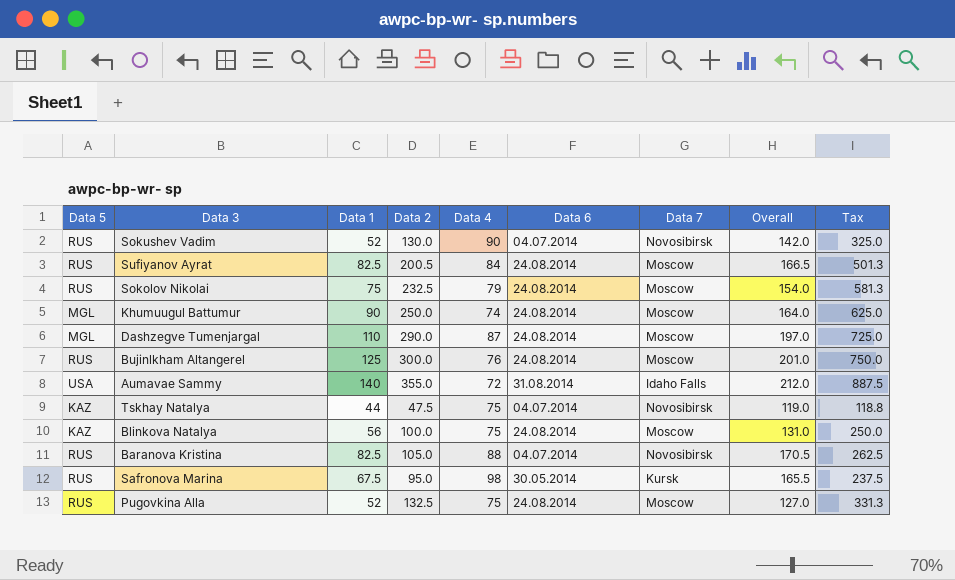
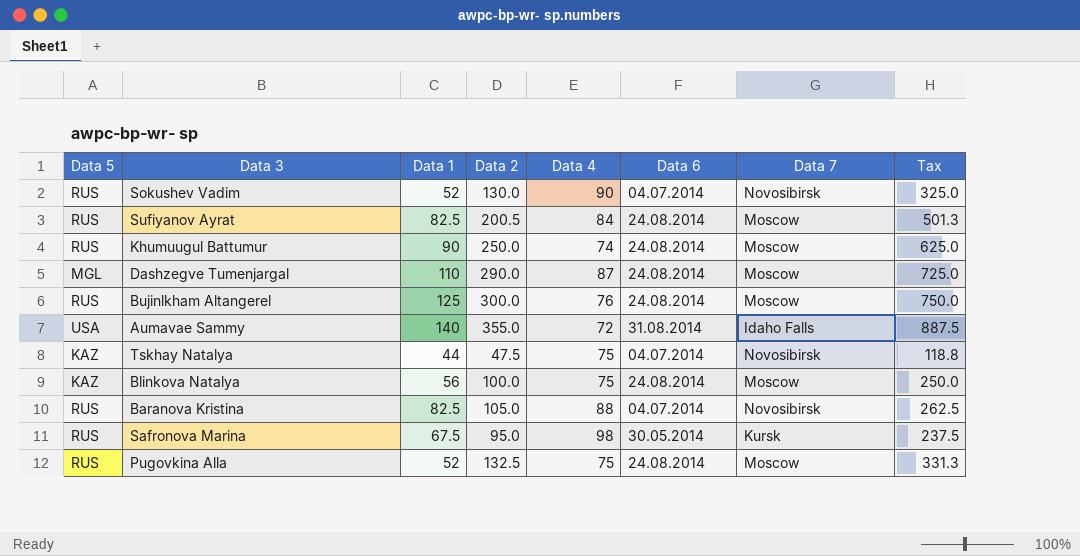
column Overall | formula: [Data 1] + [Data 4] -> none
row Sokolov Nikolai: RUS | 75 | 232.5 | 79 | 24.08.2014 | Moscow | 154.0 | 581.3 -> none
Khumuugul Battumur | Data 5: MGL -> RUS

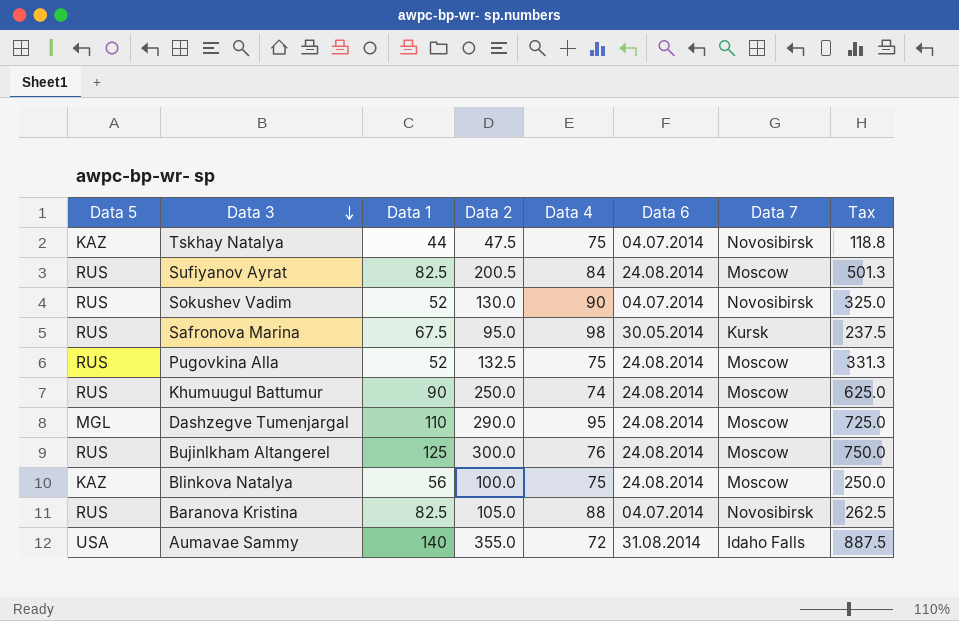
row order: none -> Data 3 descending
Dashzegve Tumenjargal | Data 4: 87 -> 95

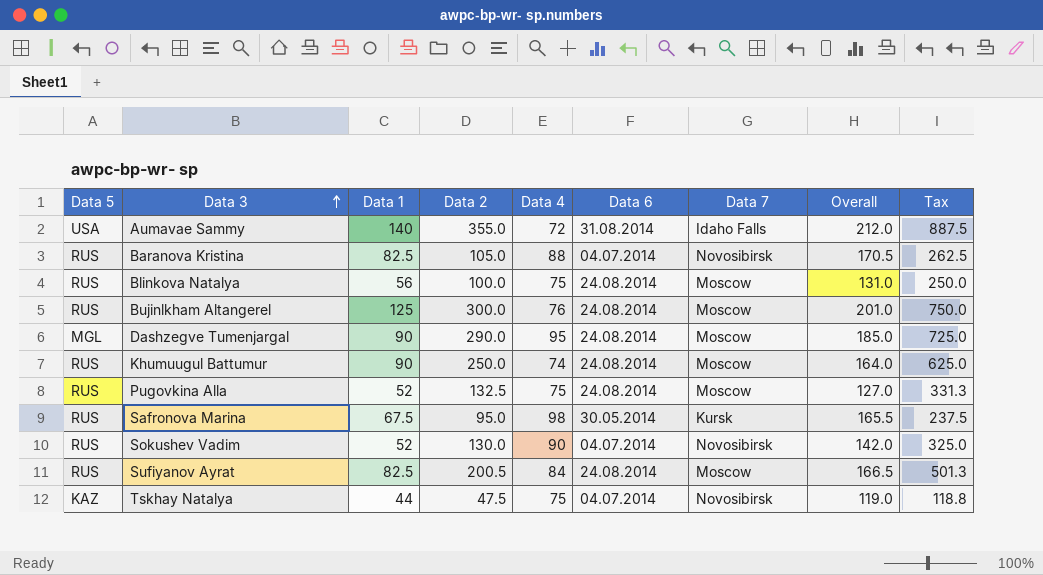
row order: Data 3 descending -> Data 3 ascending
column Overall | formula: none -> [Data 1] + [Data 4]
Blinkova Natalya | Data 5: KAZ -> RUS
Dashzegve Tumenjargal | Data 1: 110 -> 90

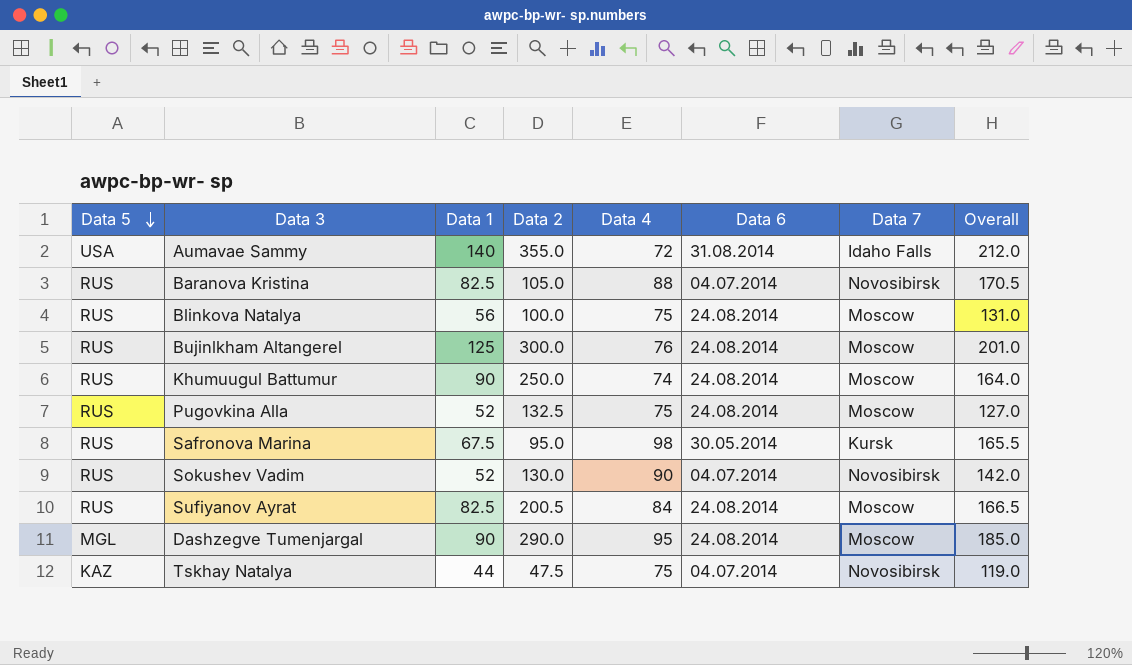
row order: Data 3 ascending -> Data 5 descending
column Tax | formula: [Data 2] * 2.5 -> none

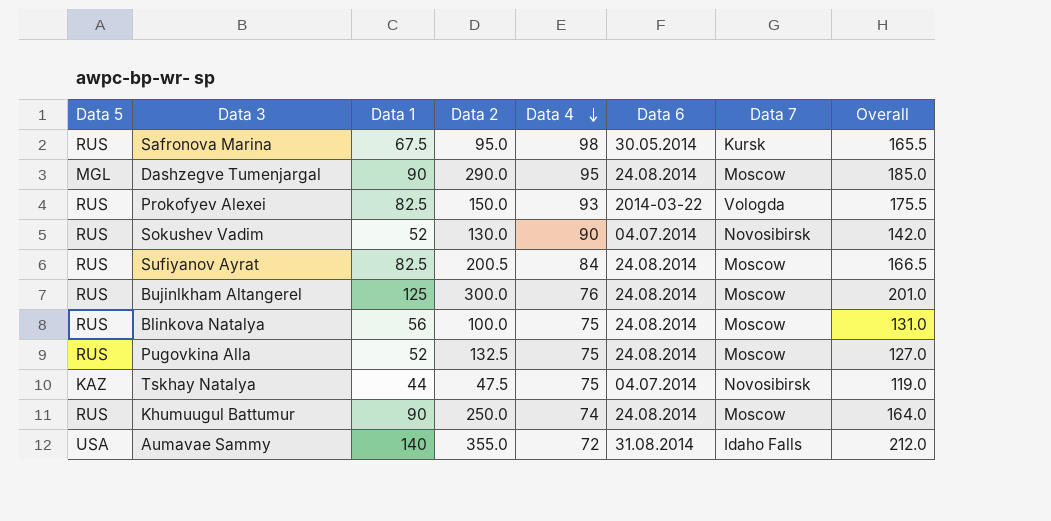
row order: Data 5 descending -> Data 4 descending
row Baranova Kristina: RUS | 82.5 | 105.0 | 88 | 04.07.2014 | Novosibirsk | 170.5 -> none
row Prokofyev Alexei: none -> RUS | 82.5 | 150.0 | 93 | 2014-03-22 | Vologda | 175.5

